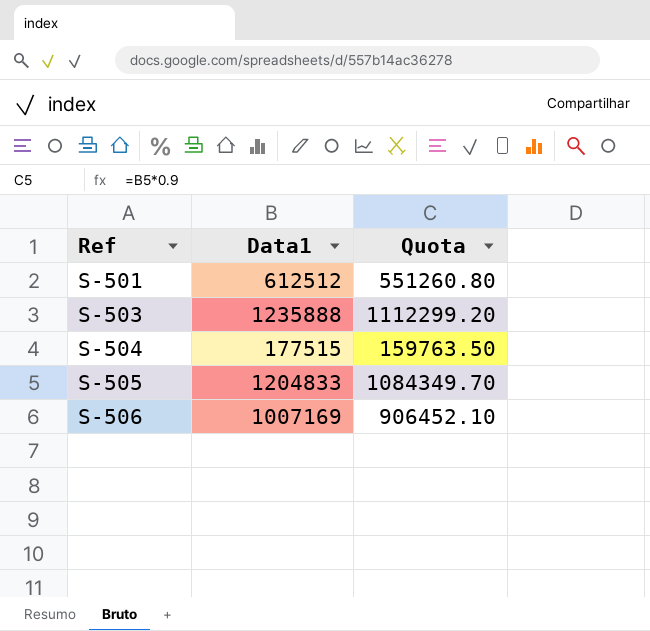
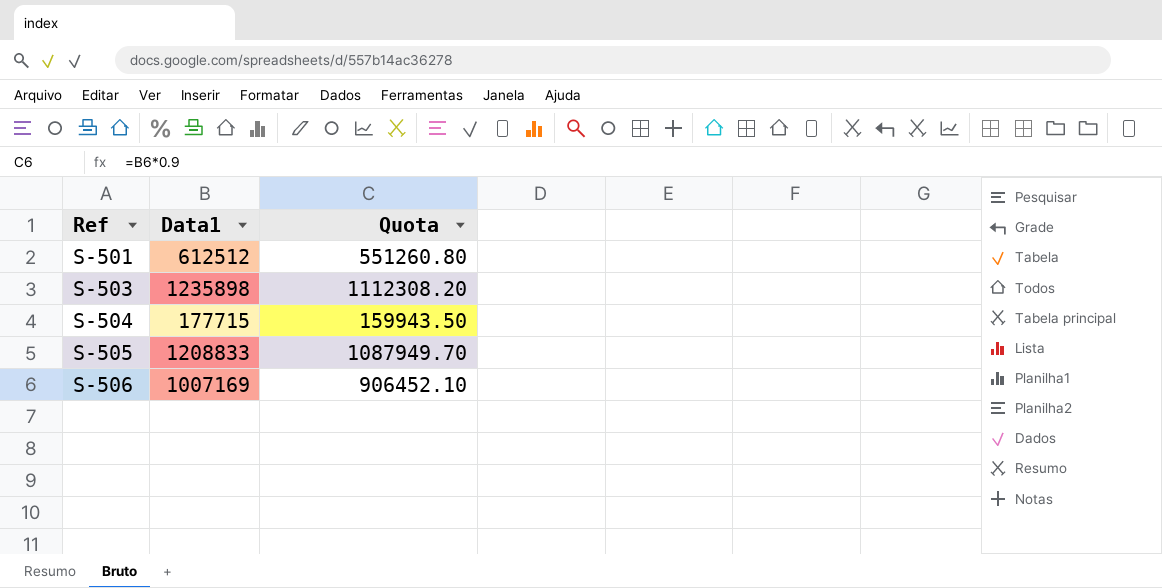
S-503 | Data1: 1235888 -> 1235898
S-503 | Quota: 1112299.20 -> 1112308.20
S-504 | Data1: 177515 -> 177715
S-504 | Quota: 159763.50 -> 159943.50
S-505 | Data1: 1204833 -> 1208833
S-505 | Quota: 1084349.70 -> 1087949.70

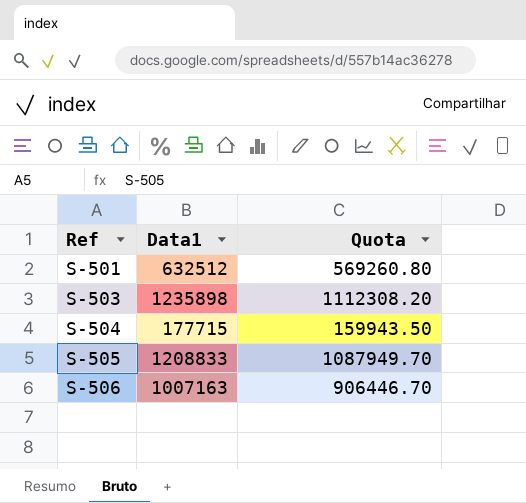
S-501 | Data1: 612512 -> 632512
S-501 | Quota: 551260.80 -> 569260.80
S-506 | Data1: 1007169 -> 1007163
S-506 | Quota: 906452.10 -> 906446.70

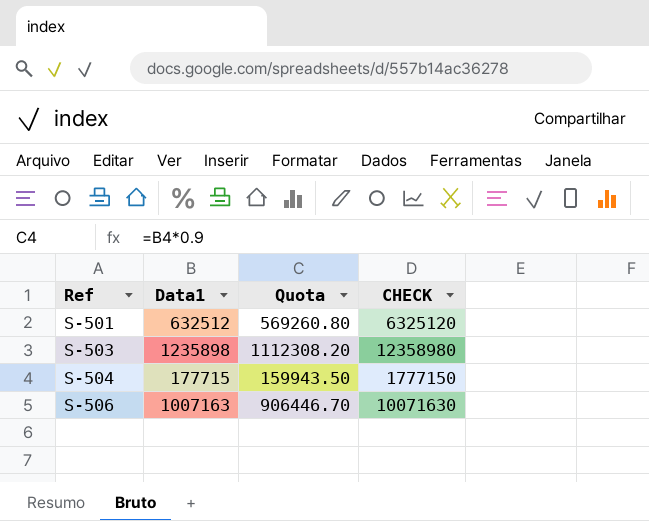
column CHECK | formula: none -> [Data1] * 10
row S-505: 1208833 | 1087949.70 -> none

